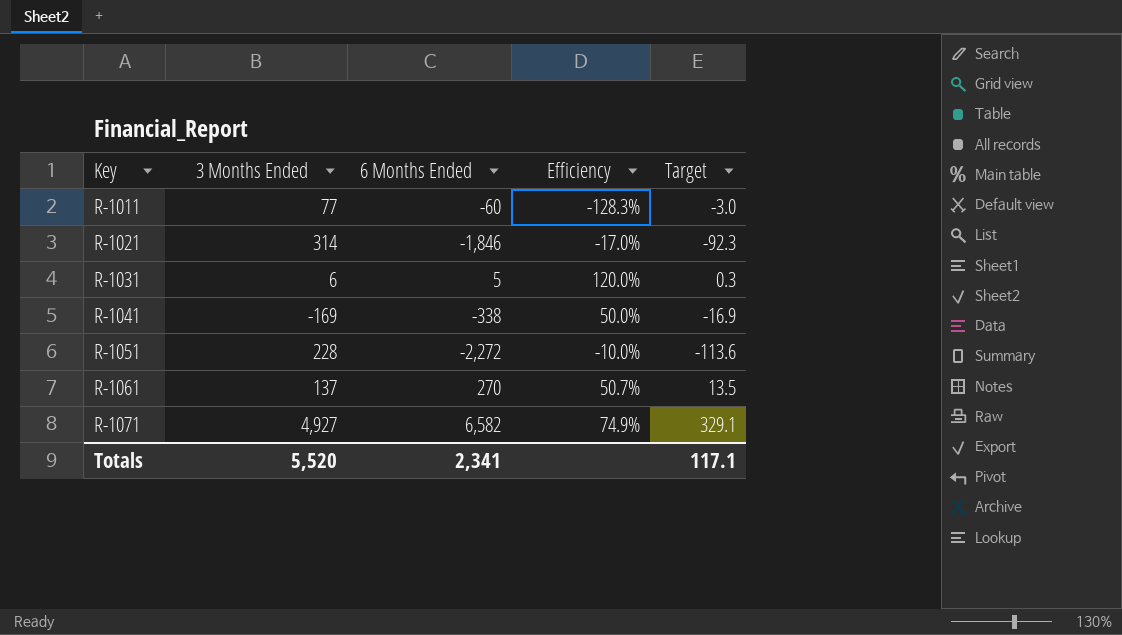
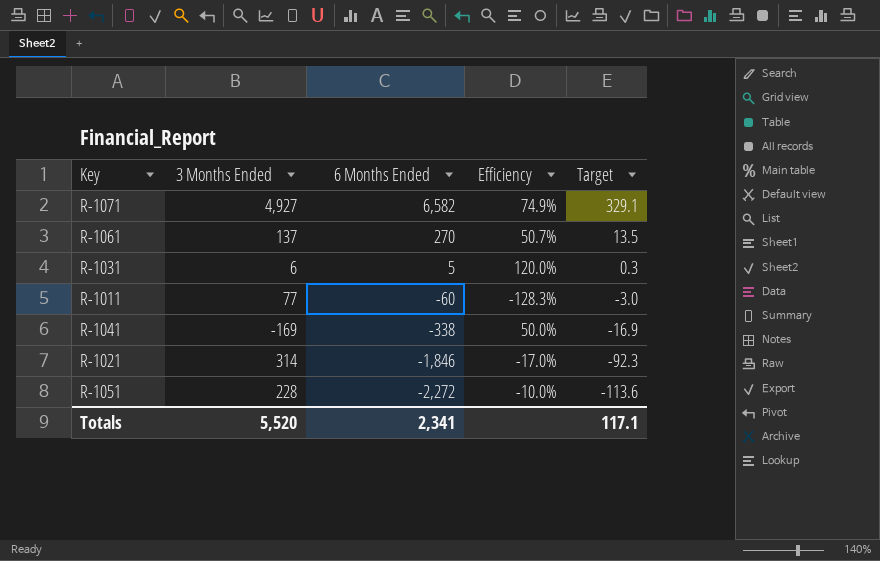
row order: Key ascending -> 6 Months Ended descending

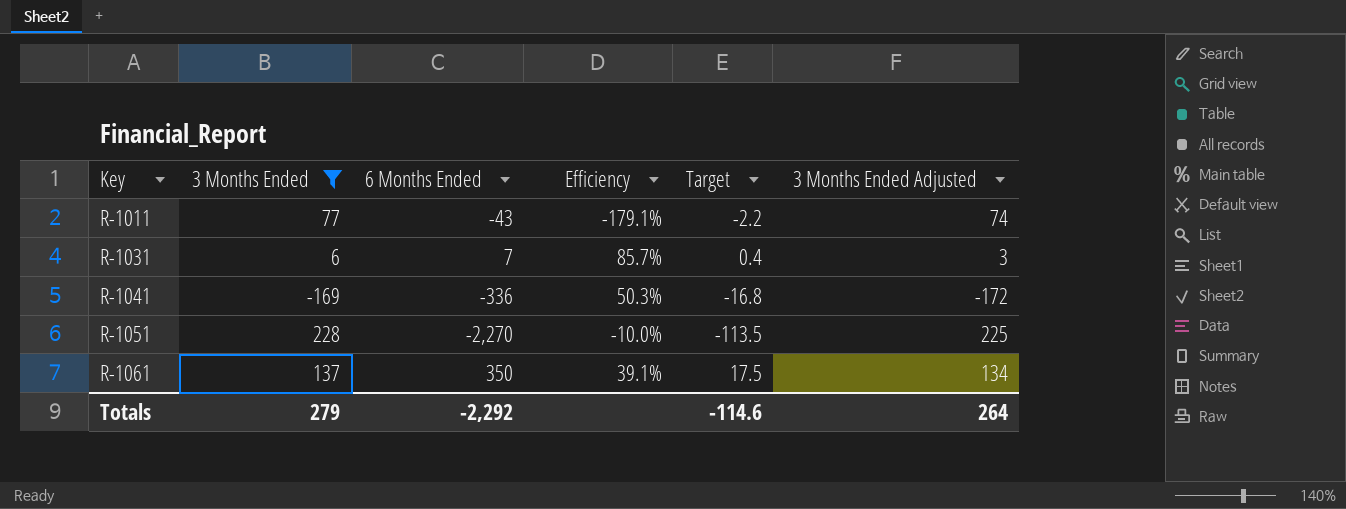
filter: none -> 3 Months Ended <= 228
row order: 6 Months Ended descending -> Key ascending
column 3 Months Ended Adjusted | formula: none -> [3 Months Ended] - 3
R-1011 | 6 Months Ended: -60 -> -43
R-1011 | Efficiency: -128.3% -> -179.1%
R-1011 | Target: -3.0 -> -2.2
R-1031 | 6 Months Ended: 5 -> 7
R-1031 | Efficiency: 120.0% -> 85.7%
R-1031 | Target: 0.3 -> 0.4
R-1041 | 6 Months Ended: -338 -> -336
R-1041 | Efficiency: 50.0% -> 50.3%
R-1041 | Target: -16.9 -> -16.8
R-1051 | 6 Months Ended: -2,272 -> -2,270
R-1051 | Target: -113.6 -> -113.5
R-1061 | 6 Months Ended: 270 -> 350
R-1061 | Efficiency: 50.7% -> 39.1%
R-1061 | Target: 13.5 -> 17.5
Totals | 3 Months Ended: 5,520 -> 279
Totals | 6 Months Ended: 2,341 -> -2,292
Totals | Target: 117.1 -> -114.6

